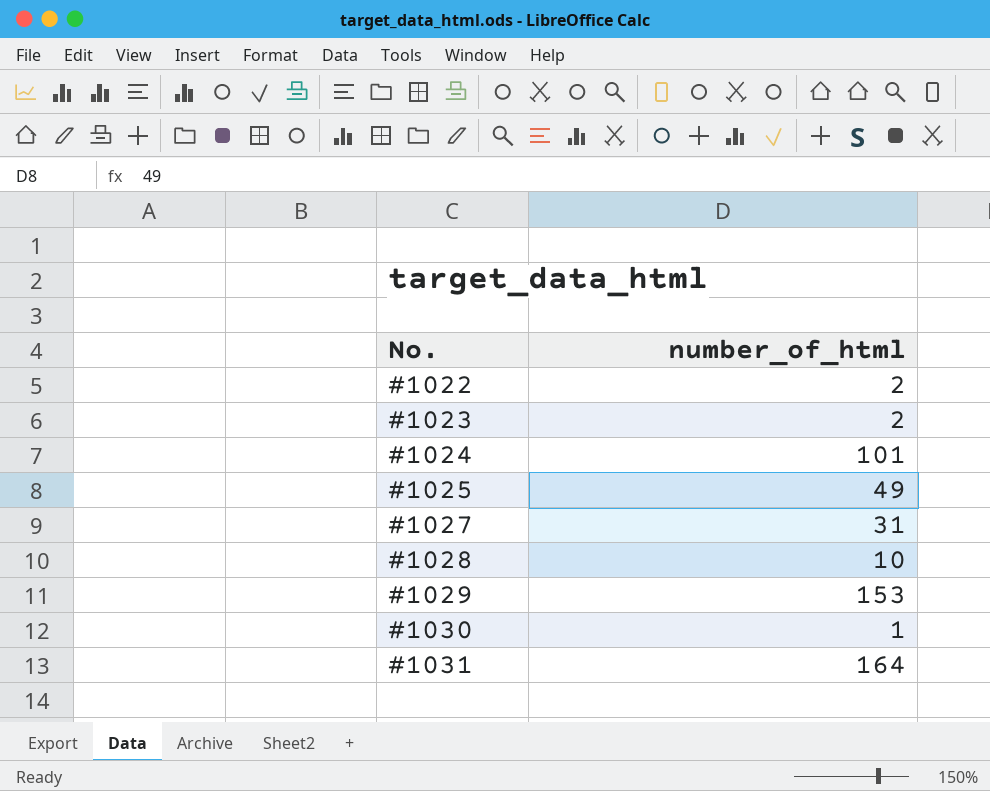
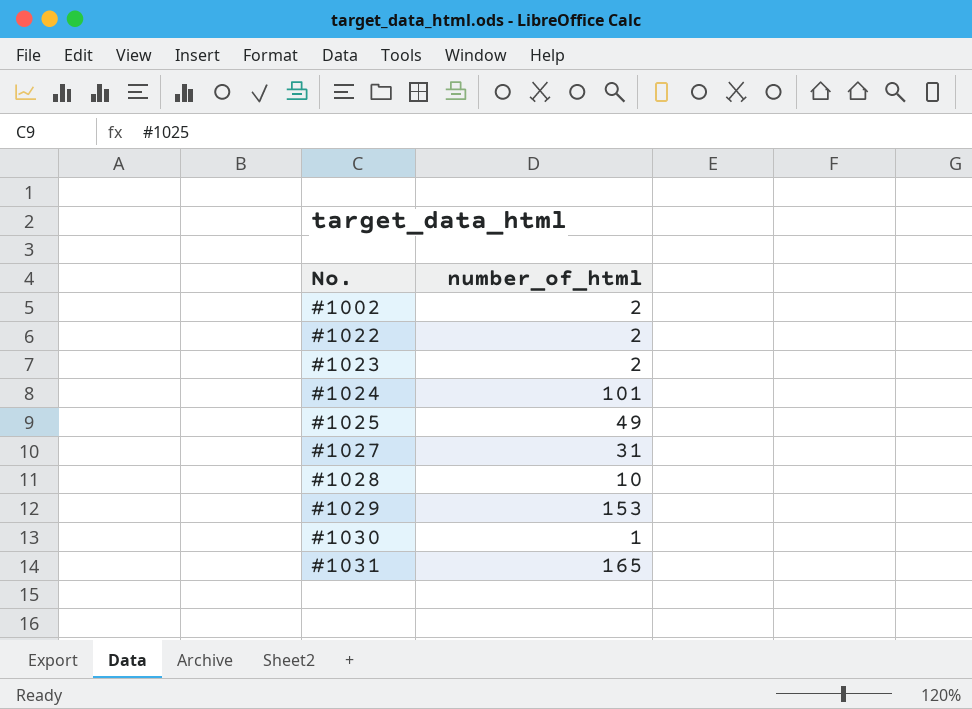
row #1002: none -> 2
#1031 | number_of_html: 164 -> 165

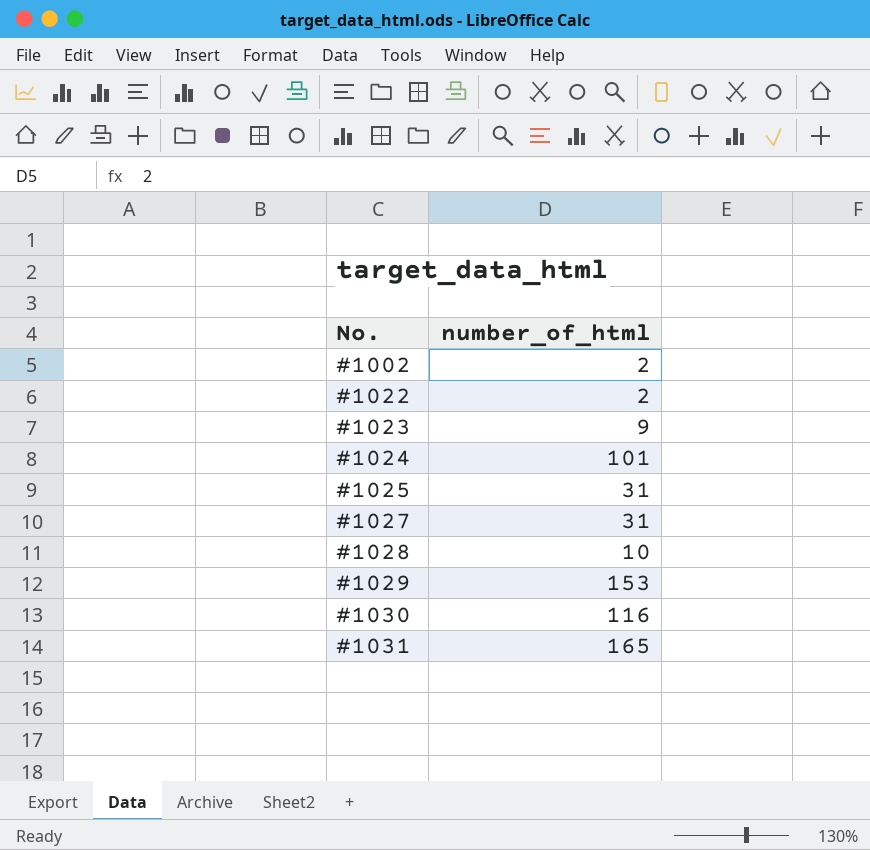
#1023 | number_of_html: 2 -> 9
#1025 | number_of_html: 49 -> 31
#1030 | number_of_html: 1 -> 116

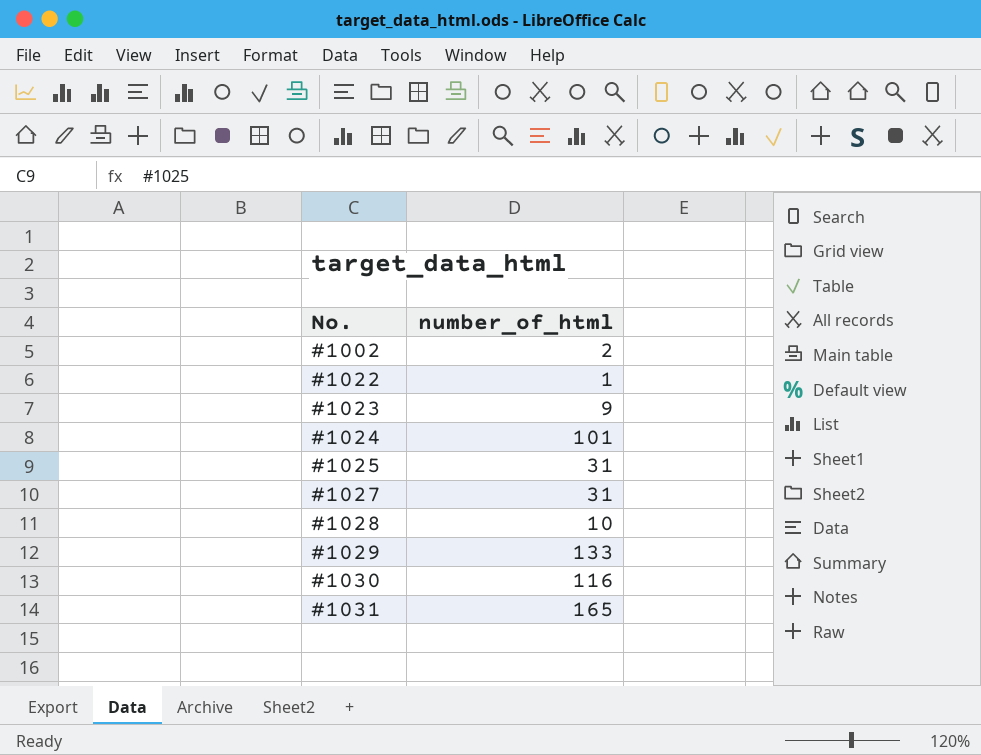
#1022 | number_of_html: 2 -> 1
#1029 | number_of_html: 153 -> 133

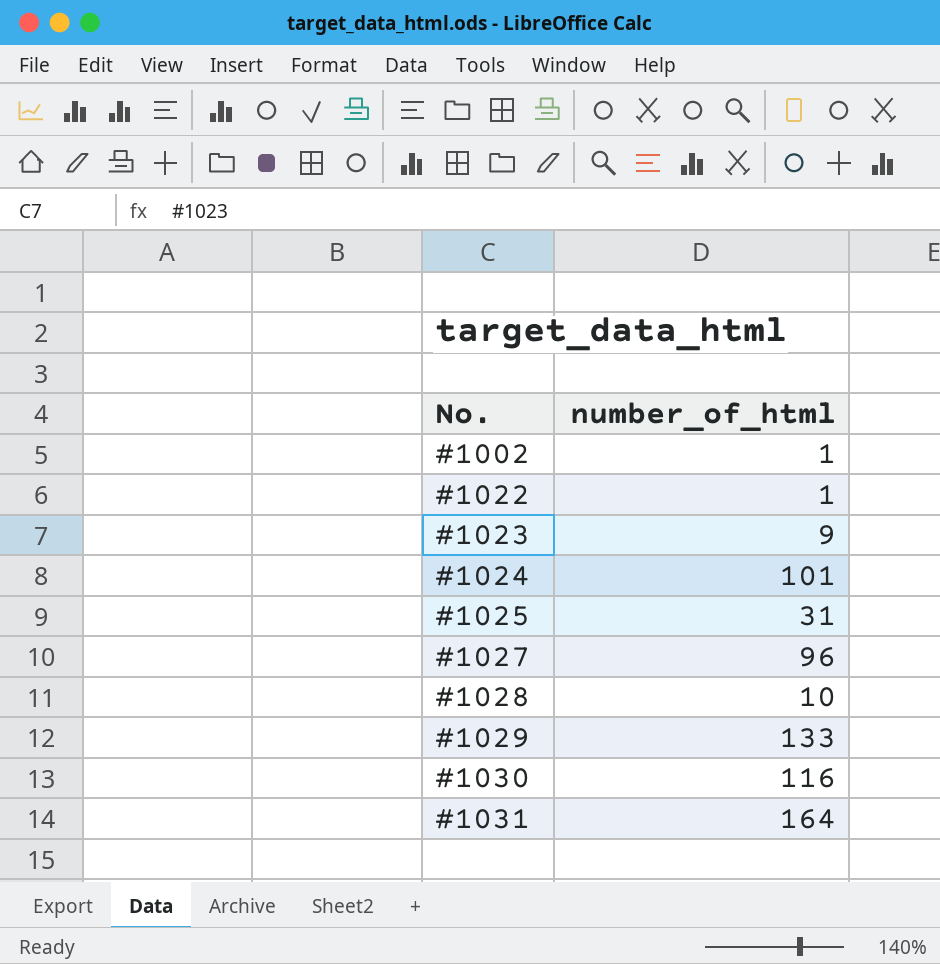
#1002 | number_of_html: 2 -> 1
#1027 | number_of_html: 31 -> 96
#1031 | number_of_html: 165 -> 164

